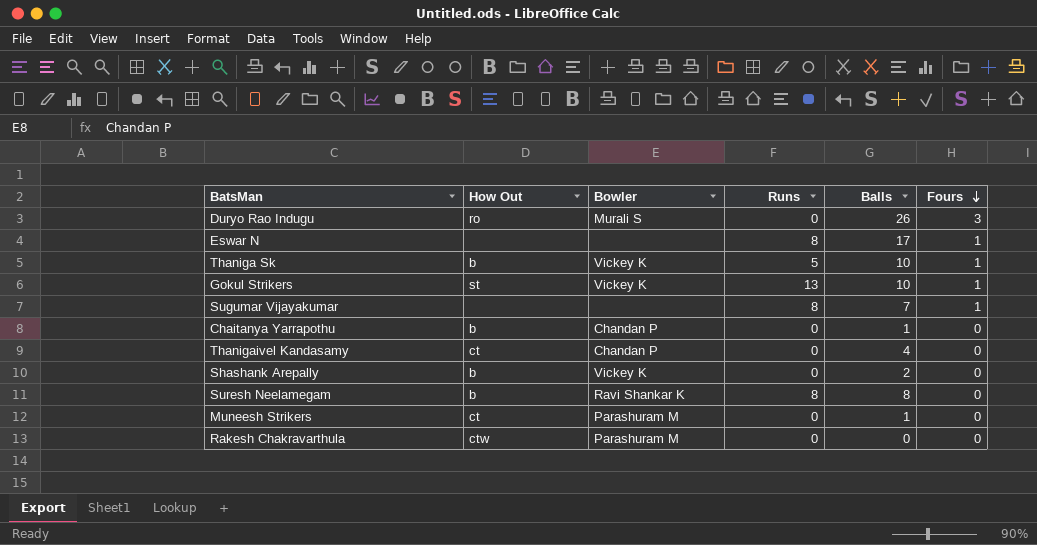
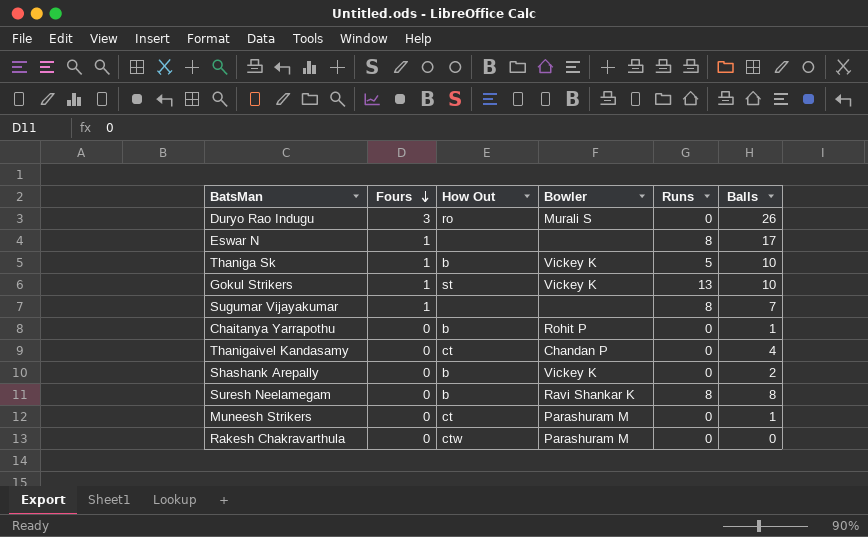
column Fours | position: 6 -> 2
Chaitanya Yarrapothu | Bowler: Chandan P -> Rohit P

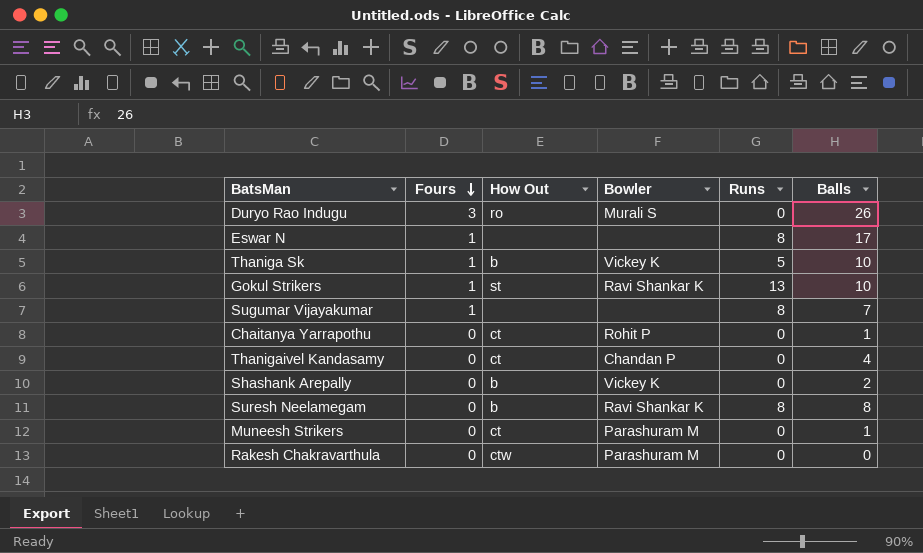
Gokul Strikers | Bowler: Vickey K -> Ravi Shankar K
Chaitanya Yarrapothu | How Out: b -> ct

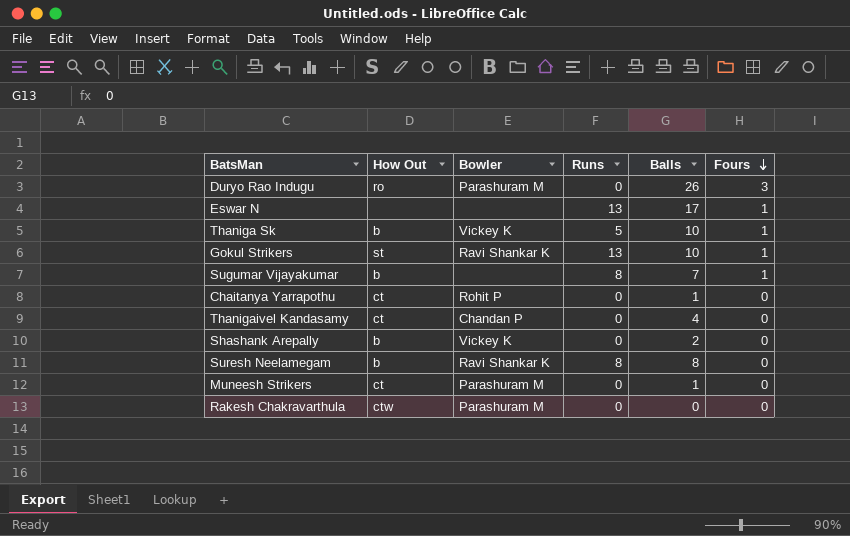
column Fours | position: 2 -> 6
Duryo Rao Indugu | Bowler: Murali S -> Parashuram M
Eswar N | Runs: 8 -> 13
Sugumar Vijayakumar | How Out: none -> b

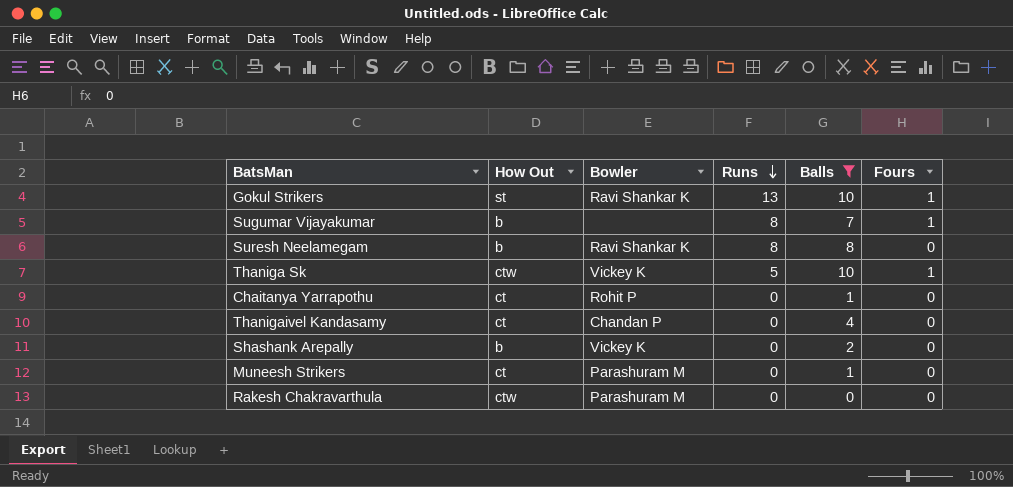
filter: none -> Balls <= 10
row order: Fours descending -> Runs descending
Thaniga Sk | How Out: b -> ctw

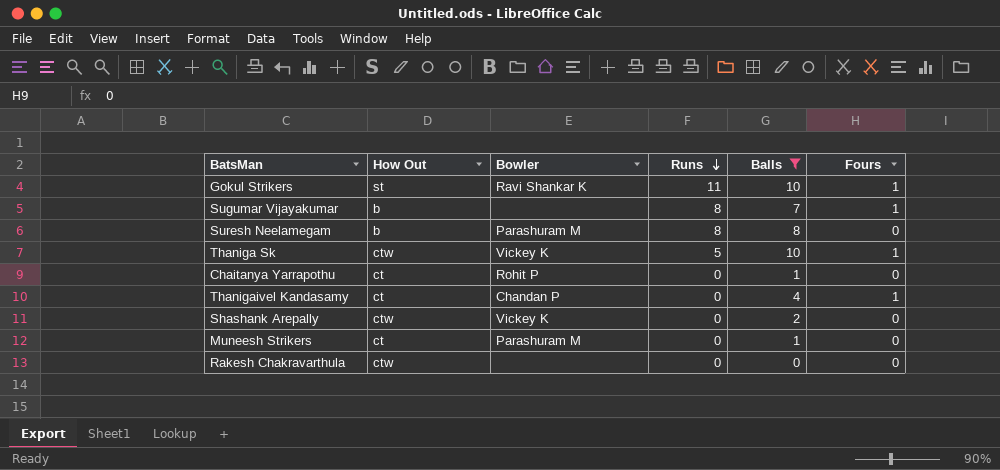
Gokul Strikers | Runs: 13 -> 11
Suresh Neelamegam | Bowler: Ravi Shankar K -> Parashuram M
Thanigaivel Kandasamy | Fours: 0 -> 1
Shashank Arepally | How Out: b -> ctw
Rakesh Chakravarthula | Bowler: Parashuram M -> none

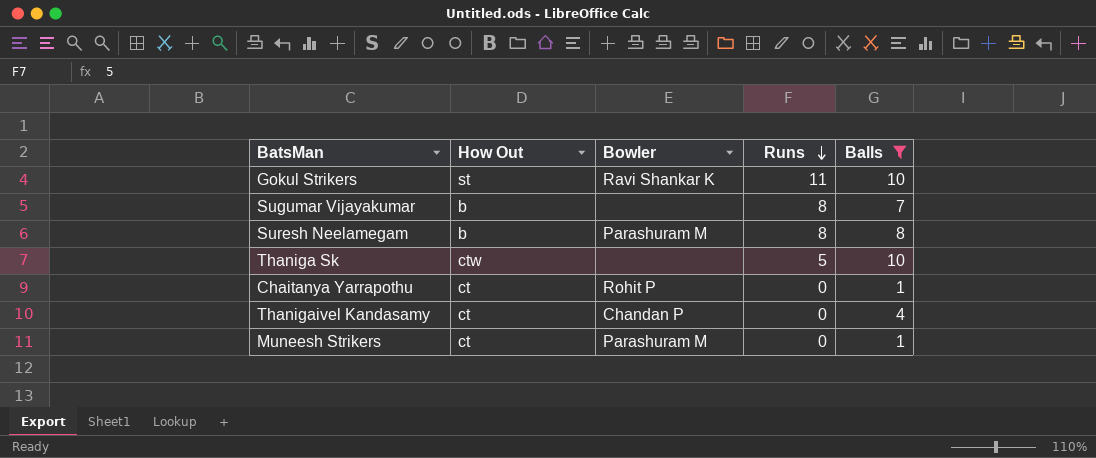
column Fours | position: 6 -> none
row Shashank Arepally: ctw | Vickey K | 0 | 2 | 0 -> none
row Rakesh Chakravarthula: ctw | none | 0 | 0 | 0 -> none
Thaniga Sk | Bowler: Vickey K -> none

